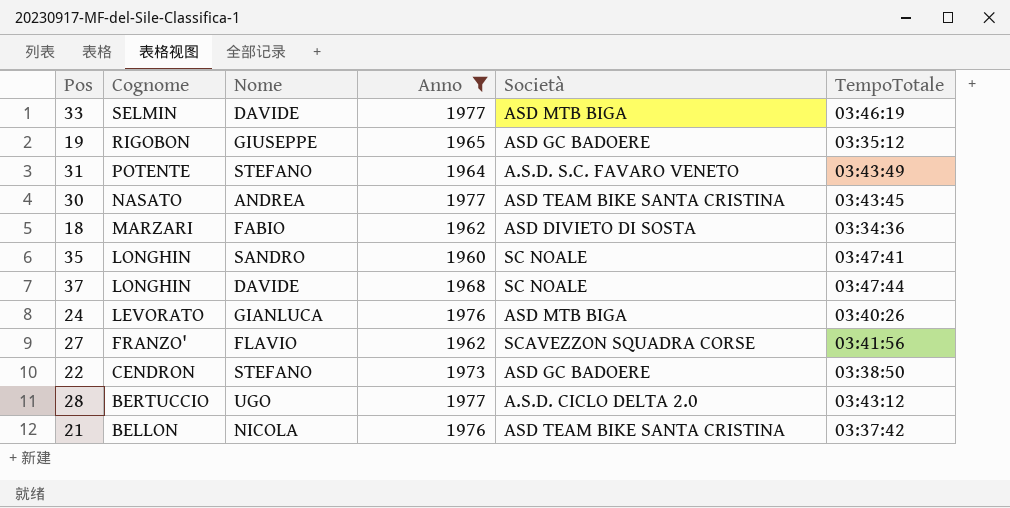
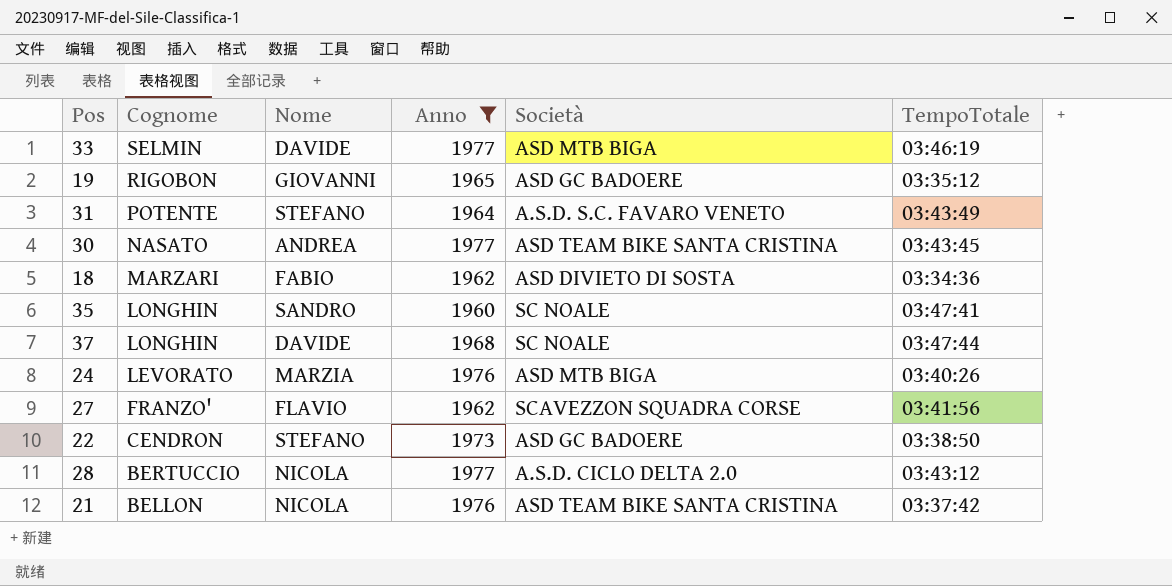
19 | Nome: GIUSEPPE -> GIOVANNI
24 | Nome: GIANLUCA -> MARZIA
28 | Nome: UGO -> NICOLA

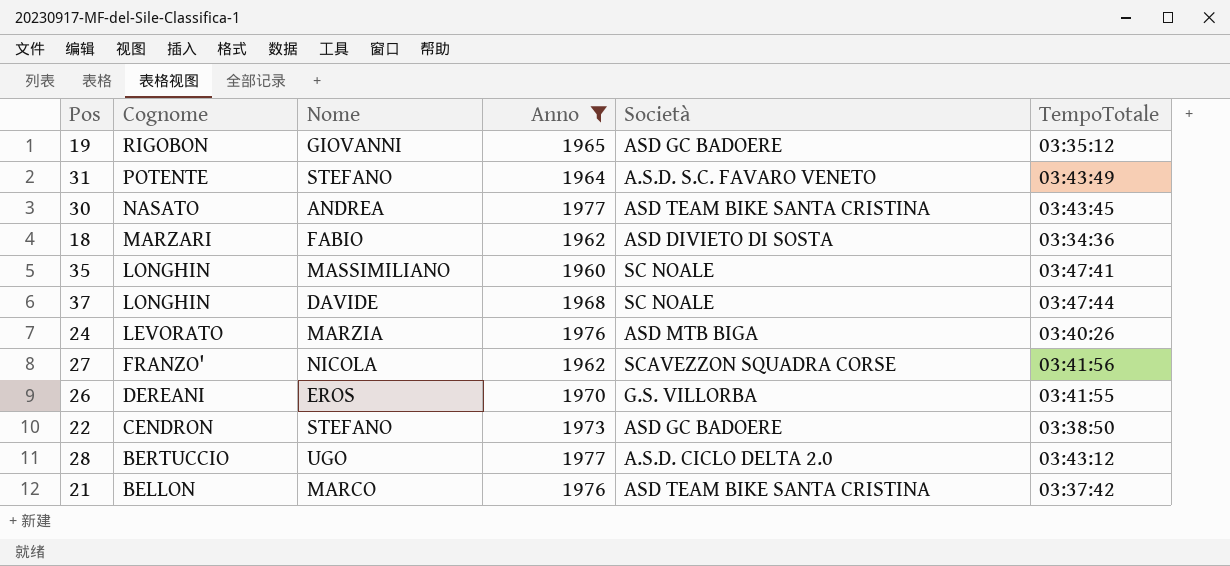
row 33: SELMIN | DAVIDE | 1977 | ASD MTB BIGA | 03:46:19 -> none
35 | Nome: SANDRO -> MASSIMILIANO
27 | Nome: FLAVIO -> NICOLA
row 26: none -> DEREANI | EROS | 1970 | G.S. VILLORBA | 03:41:55
28 | Nome: NICOLA -> UGO
21 | Nome: NICOLA -> MARCO

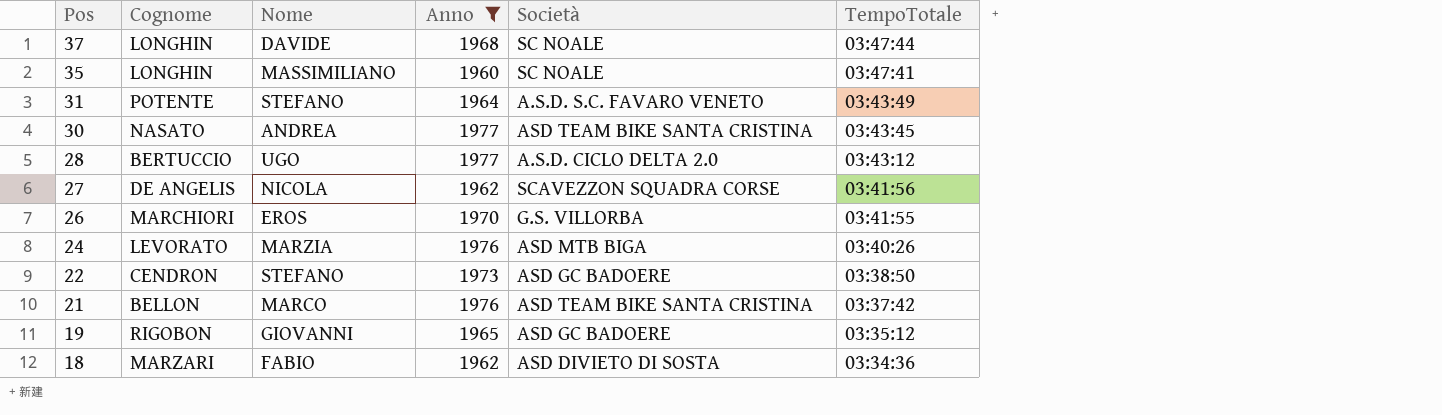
row order: Cognome descending -> Pos descending
27 | Cognome: FRANZO' -> DE ANGELIS
26 | Cognome: DEREANI -> MARCHIORI

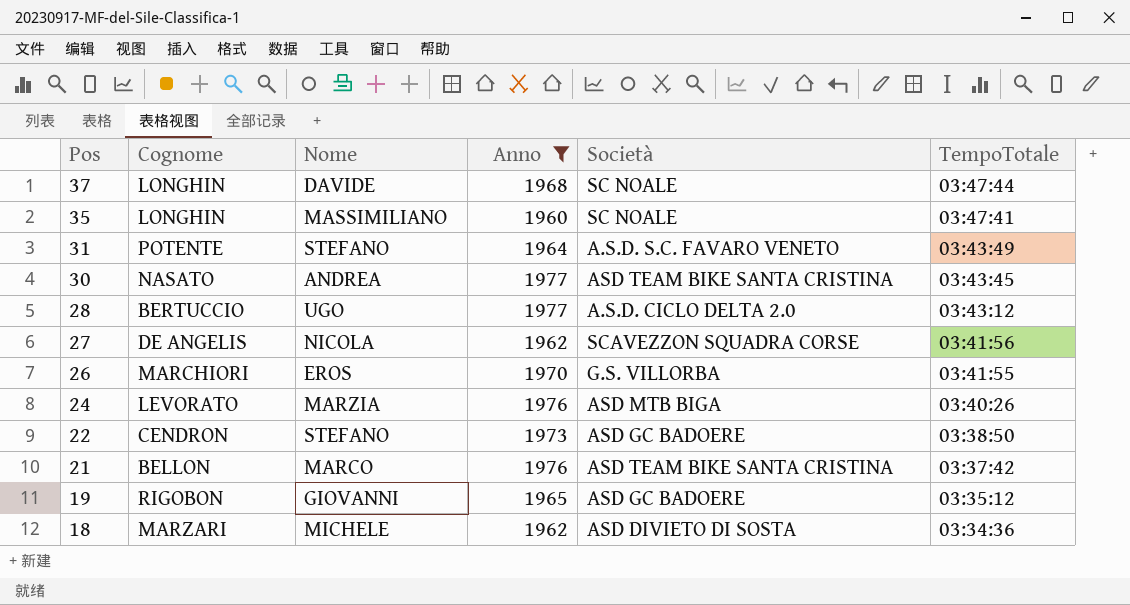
18 | Nome: FABIO -> MICHELE

